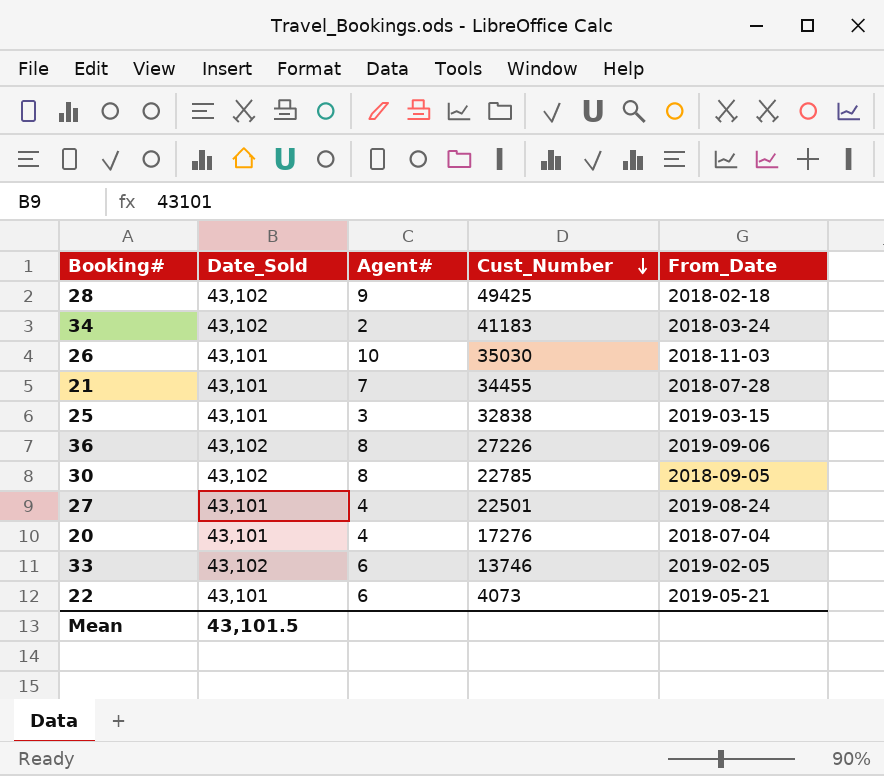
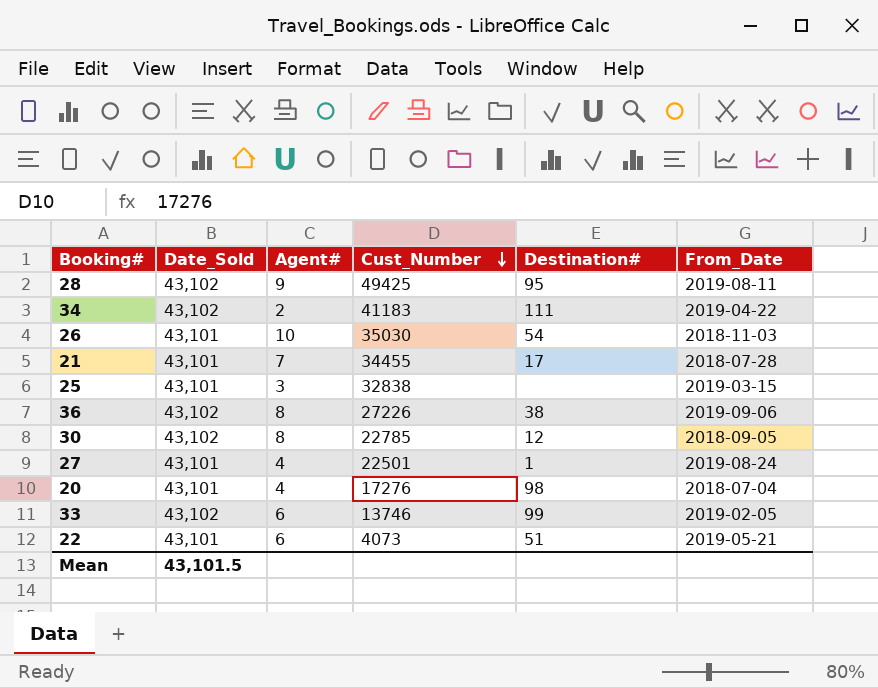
column Destination# | position: none -> 5
28 | From_Date: 2018-02-18 -> 2019-08-11
34 | From_Date: 2018-03-24 -> 2019-04-22

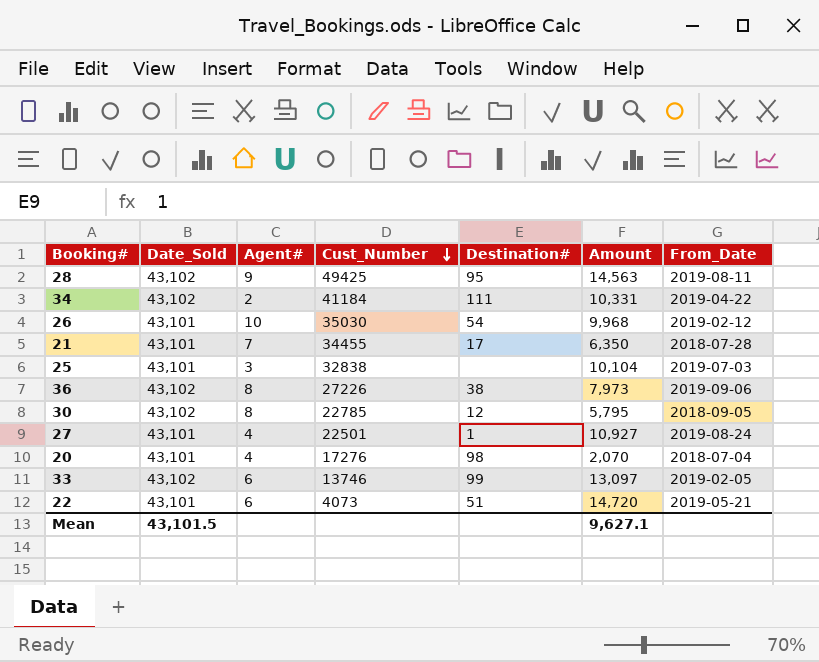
column Amount | position: none -> 6
34 | Cust_Number: 41183 -> 41184
26 | From_Date: 2018-11-03 -> 2019-02-12
25 | From_Date: 2019-03-15 -> 2019-07-03

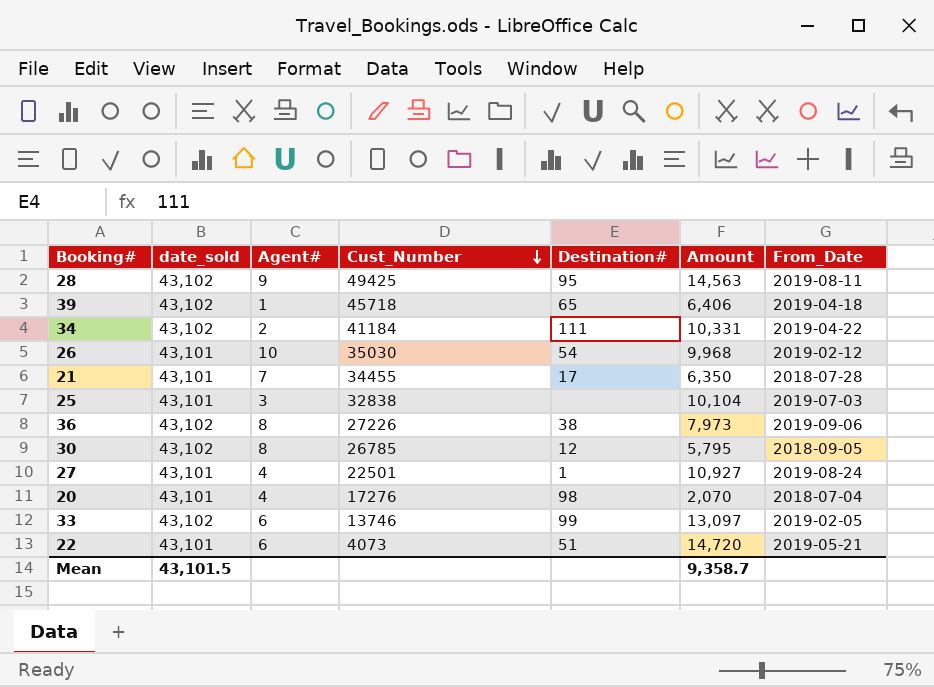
column name: Date_Sold -> date_sold
row 39: none -> 43,102 | 1 | 45718 | 65 | 6,406 | 2019-04-18
30 | Cust_Number: 22785 -> 26785
Mean | Amount: 9,627.1 -> 9,358.7

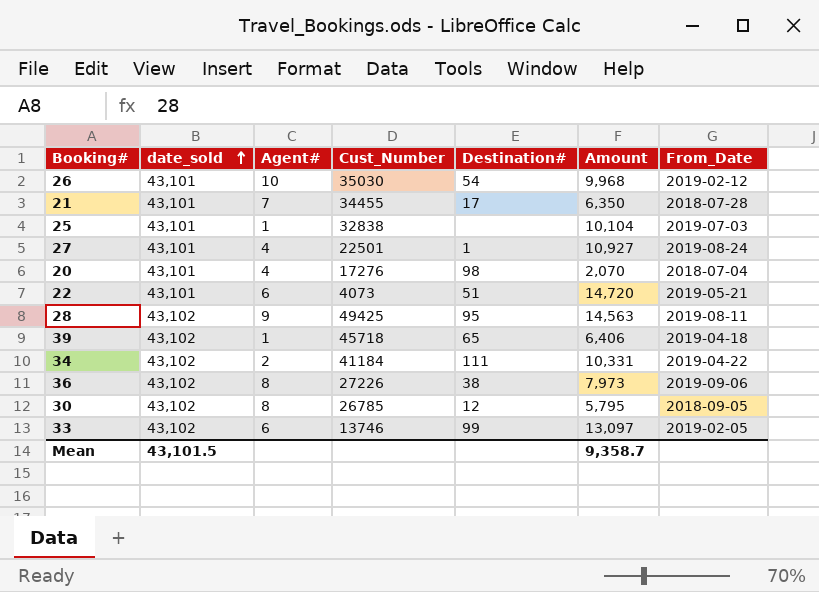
row order: Cust_Number descending -> date_sold ascending
25 | Agent#: 3 -> 1

